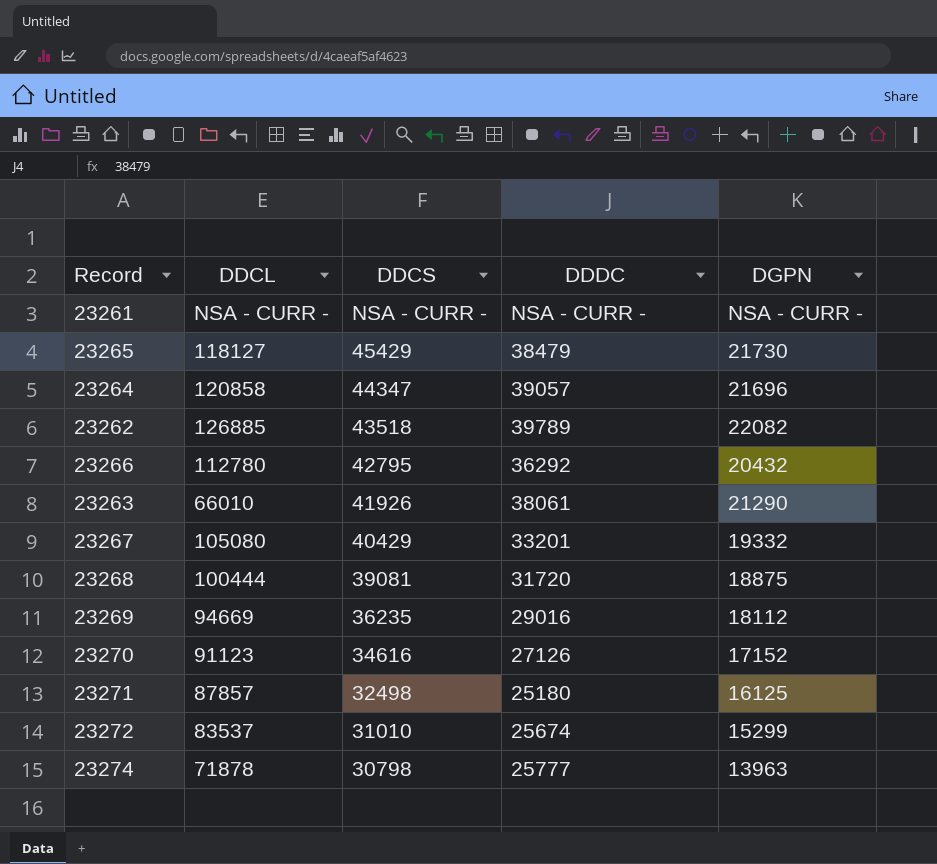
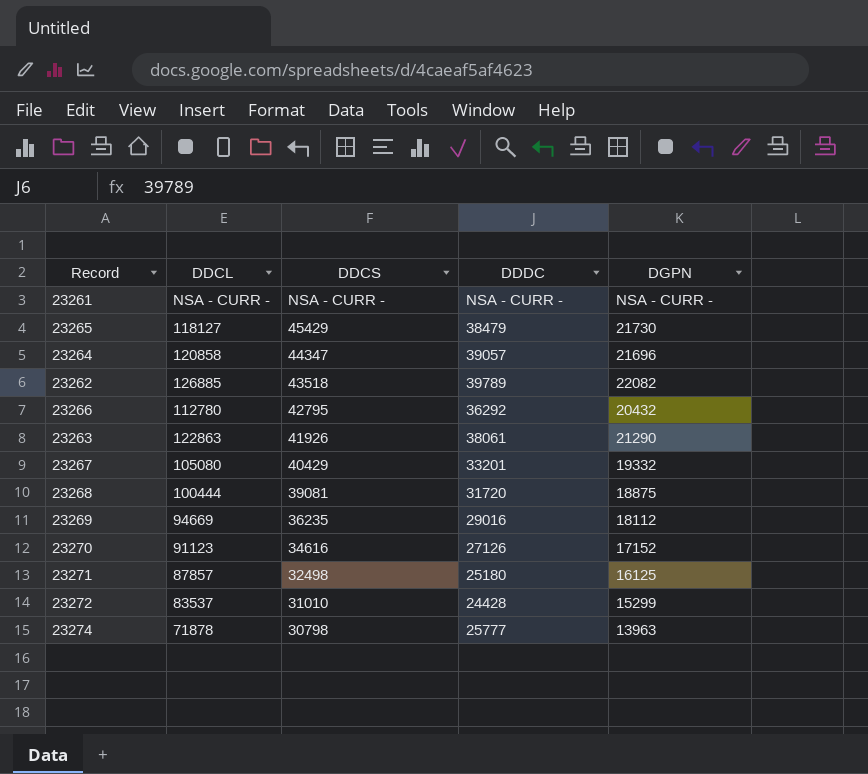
23263 | DDCL: 66010 -> 122863
23272 | DDDC: 25674 -> 24428

